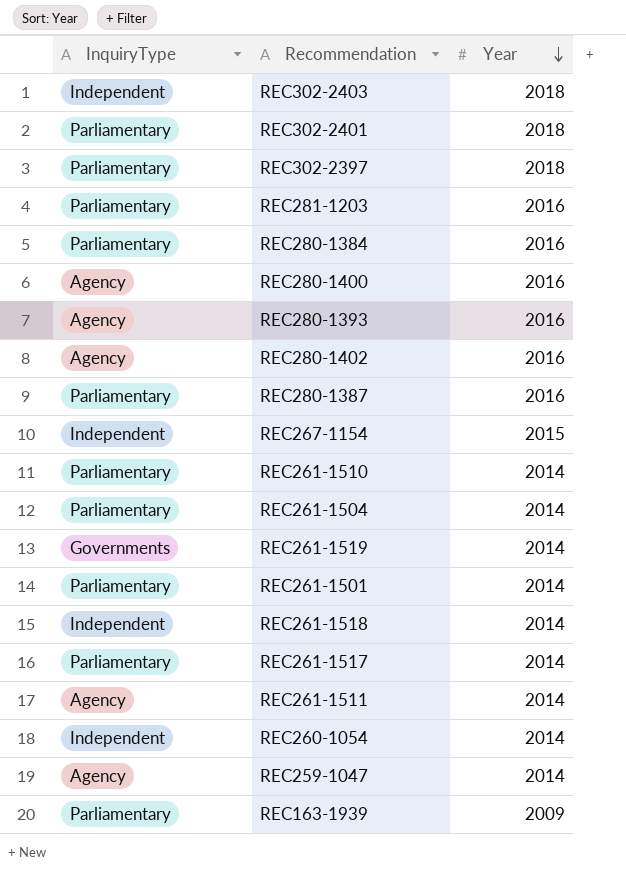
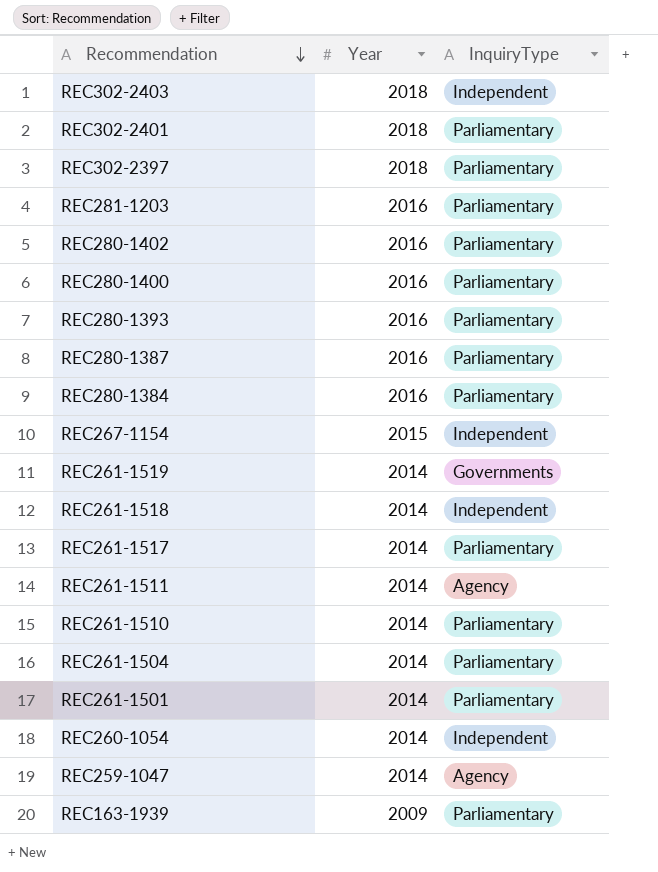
row order: Year descending -> Recommendation descending
column InquiryType | position: 1 -> 3
REC280-1402 | InquiryType: Agency -> Parliamentary
REC280-1400 | InquiryType: Agency -> Parliamentary
REC280-1393 | InquiryType: Agency -> Parliamentary

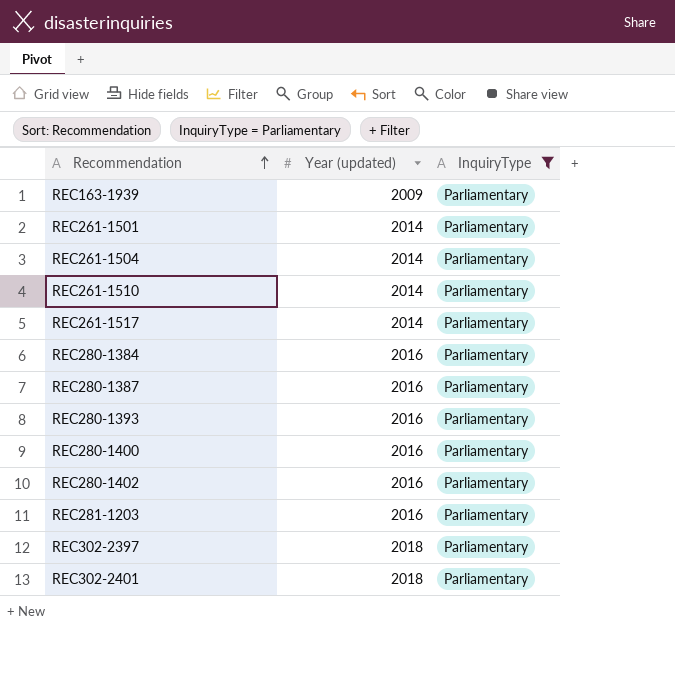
filter: none -> InquiryType = Parliamentary
row order: Recommendation descending -> Recommendation ascending
column name: Year -> Year (updated)

